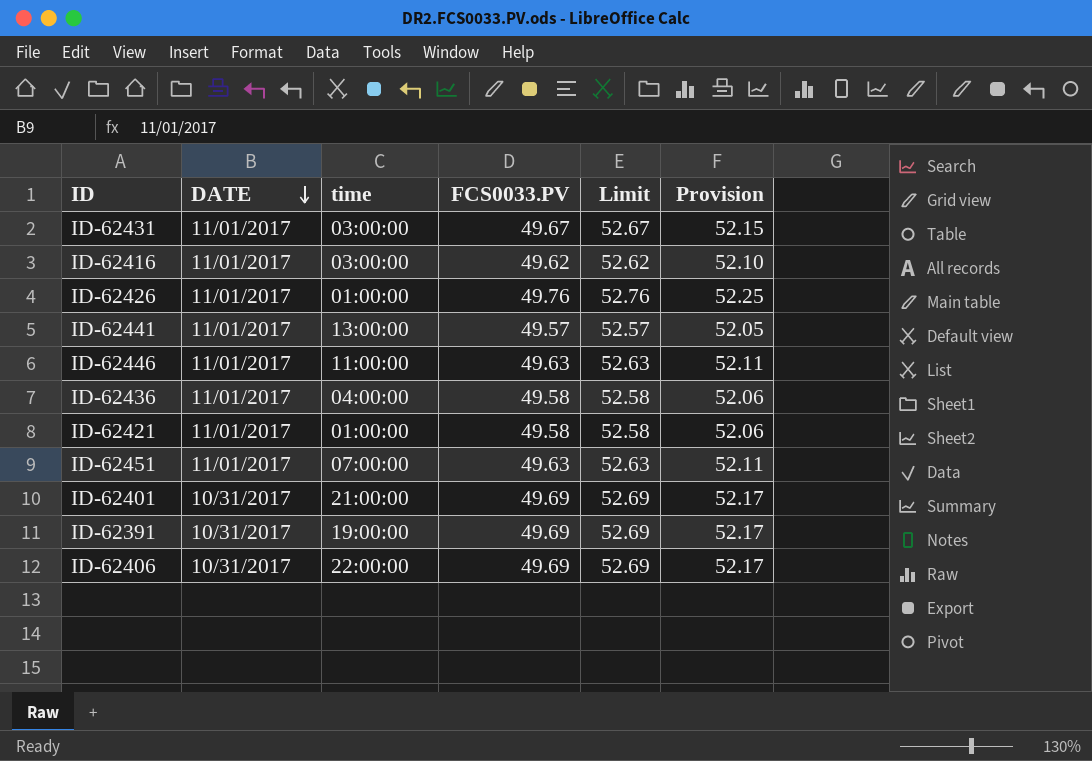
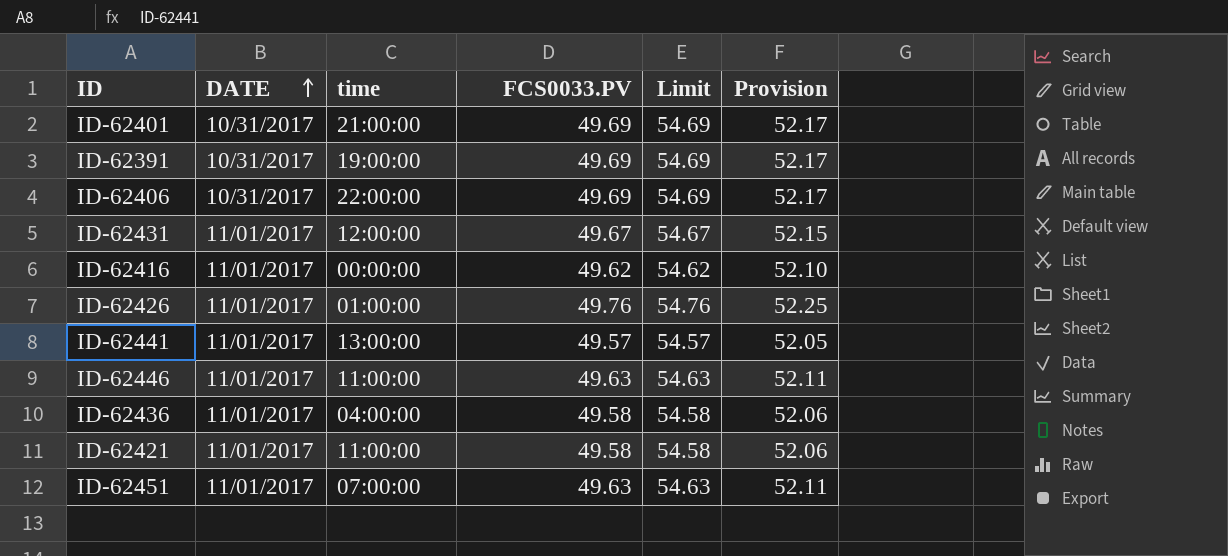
row order: DATE descending -> DATE ascending
column Limit | formula: [FCS0033.PV] + 3 -> [FCS0033.PV] + 5
ID-62431 | time: 03:00:00 -> 12:00:00
ID-62416 | time: 03:00:00 -> 00:00:00
ID-62421 | time: 01:00:00 -> 11:00:00

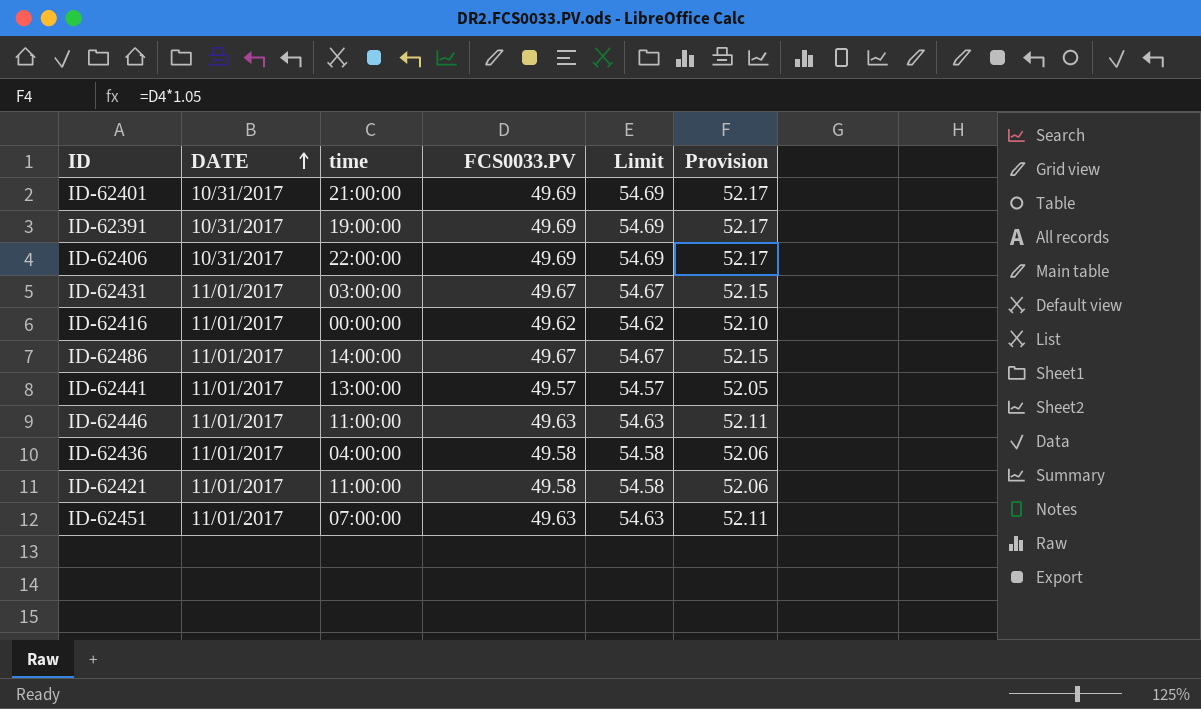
row ID-62426: 11/01/2017 | 01:00:00 | 49.76 | 54.76 | 52.25 -> none
ID-62431 | time: 12:00:00 -> 03:00:00
row ID-62486: none -> 11/01/2017 | 14:00:00 | 49.67 | 54.67 | 52.15

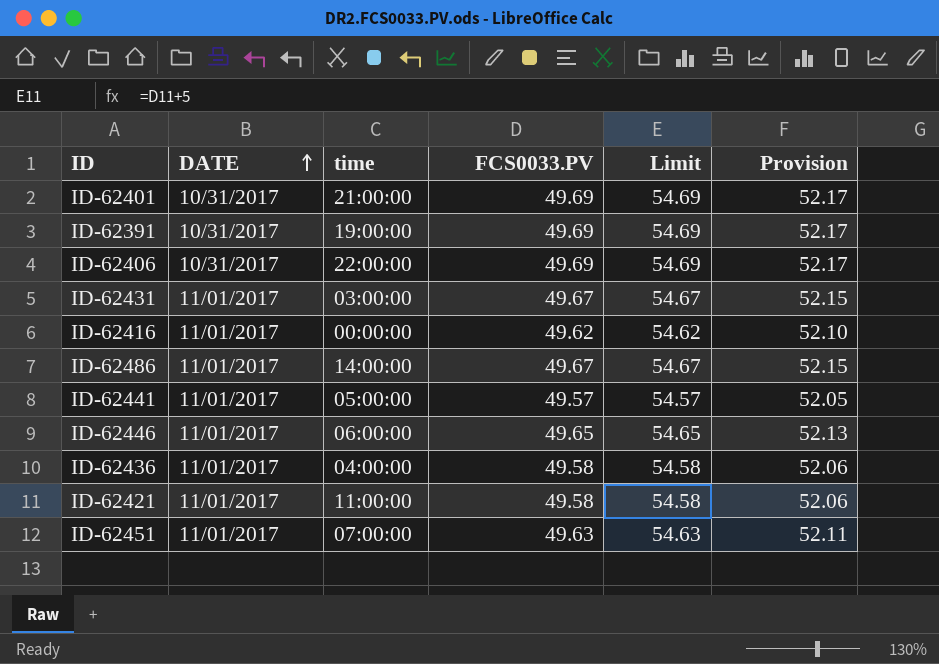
ID-62441 | time: 13:00:00 -> 05:00:00
ID-62446 | time: 11:00:00 -> 06:00:00
ID-62446 | FCS0033.PV: 49.63 -> 49.65
ID-62446 | Limit: 54.63 -> 54.65
ID-62446 | Provision: 52.11 -> 52.13

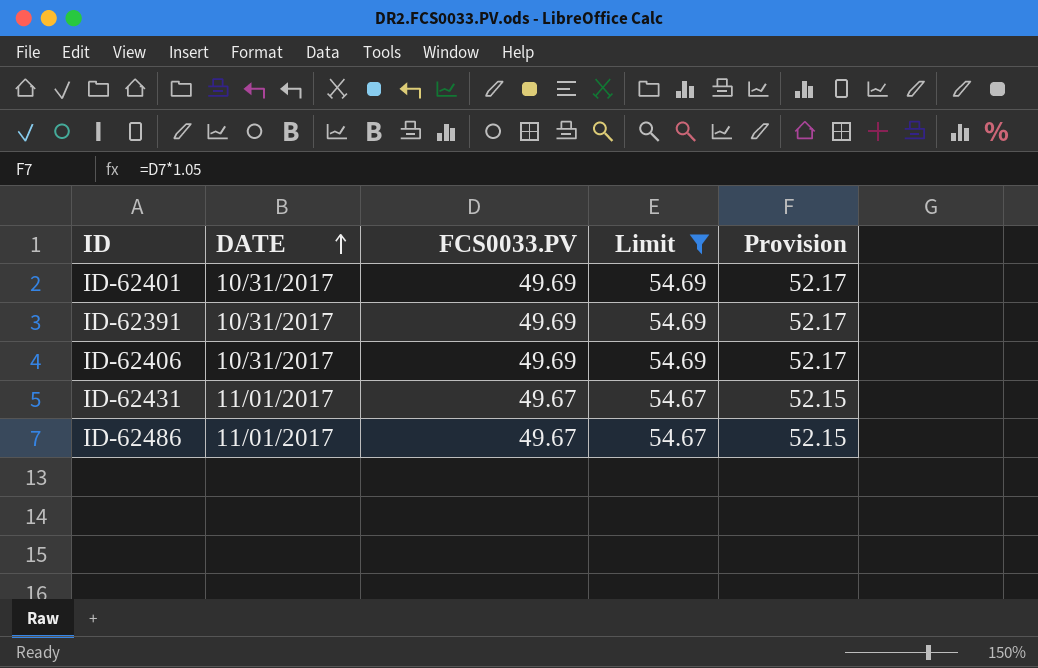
filter: none -> Limit >= 54.67
column time | position: 3 -> none

